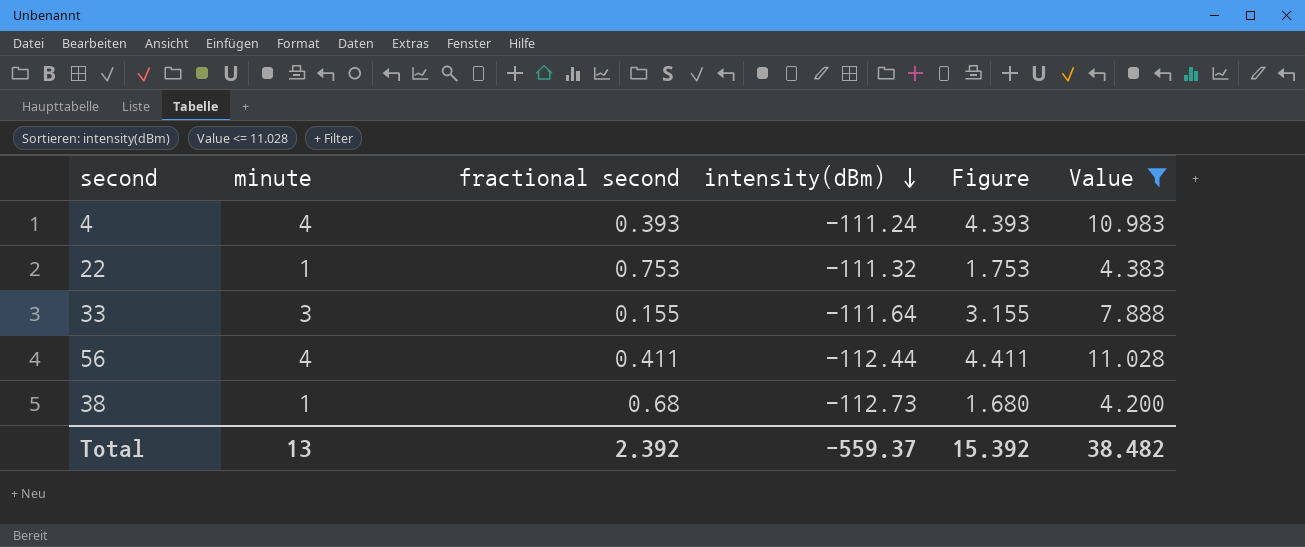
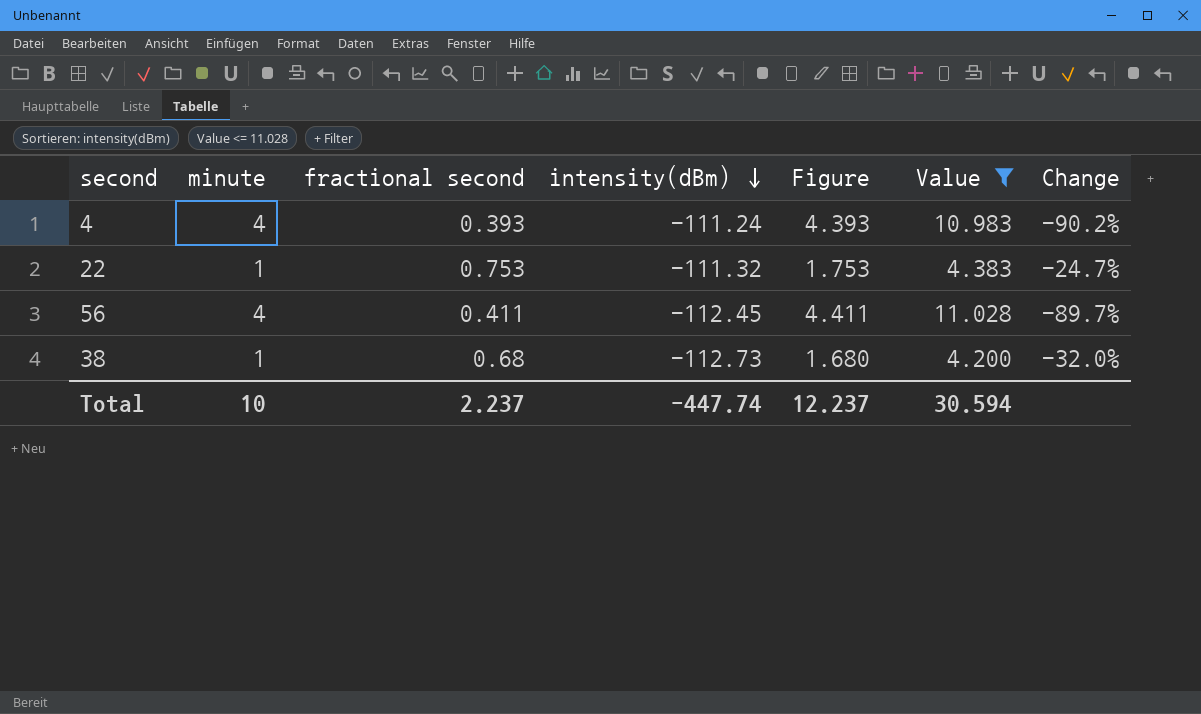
column Change | formula: none -> ([fractional second] - [minute]) / [minute]
row 33: 3 | 0.155 | -111.64 | 3.155 | 7.888 -> none
56 | intensity(dBm): -112.44 -> -112.45
Total | minute: 13 -> 10
Total | fractional second: 2.392 -> 2.237
Total | intensity(dBm): -559.37 -> -447.74
Total | Figure: 15.392 -> 12.237
Total | Value: 38.482 -> 30.594

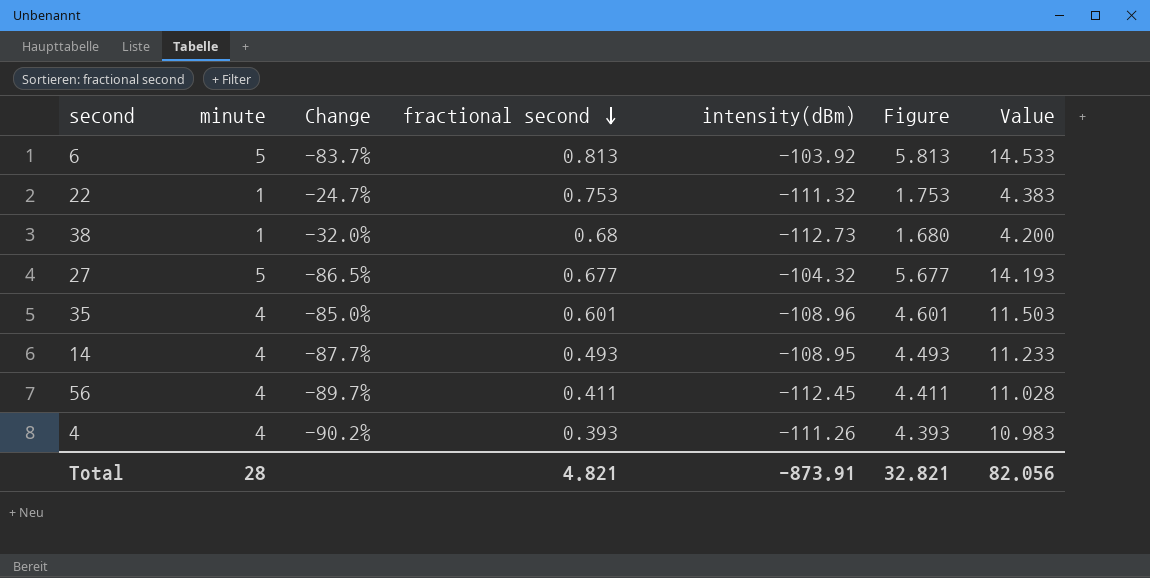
filter: Value <= 11.028 -> none
row order: intensity(dBm) descending -> fractional second descending
column Change | position: 7 -> 3
4 | intensity(dBm): -111.24 -> -111.26
Total | minute: 10 -> 28
Total | fractional second: 2.237 -> 4.821
Total | intensity(dBm): -447.74 -> -873.91
Total | Figure: 12.237 -> 32.821
Total | Value: 30.594 -> 82.056

